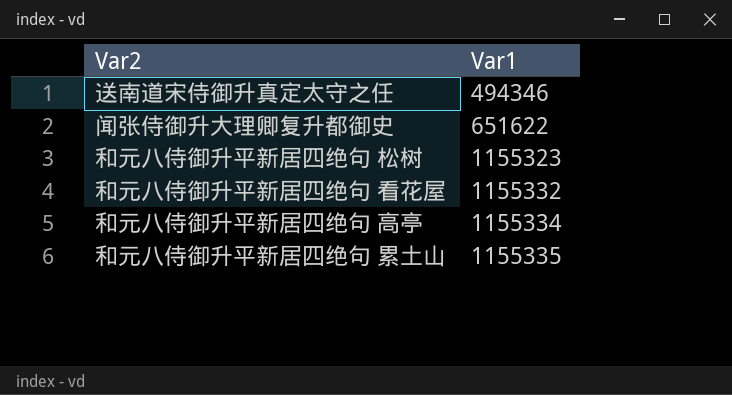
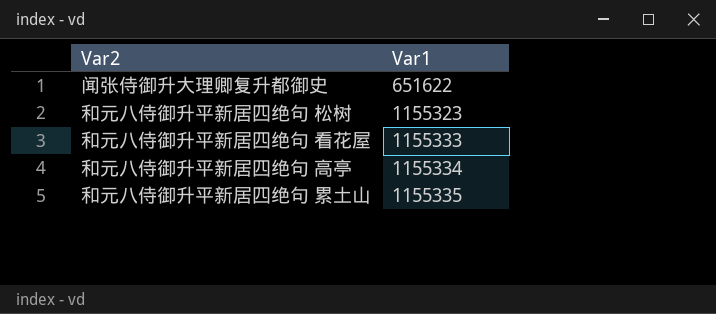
row 送南道宋侍御升真定太守之任: 494346 -> none
和元八侍御升平新居四绝句 看花屋 | Var1: 1155332 -> 1155333

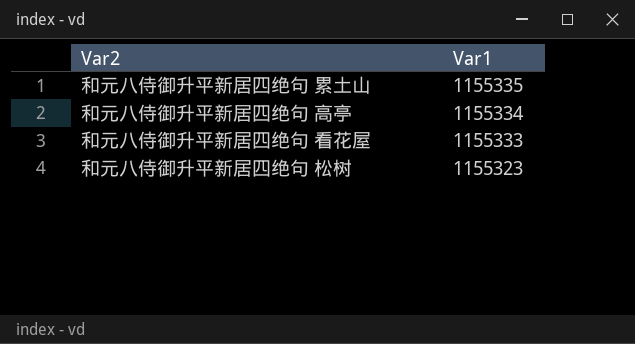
row order: Var1 ascending -> Var1 descending
row 闻张侍御升大理卿复升都御史: 651622 -> none

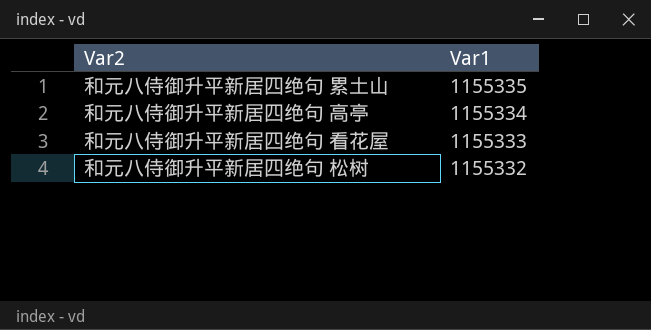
和元八侍御升平新居四绝句 松树 | Var1: 1155323 -> 1155332

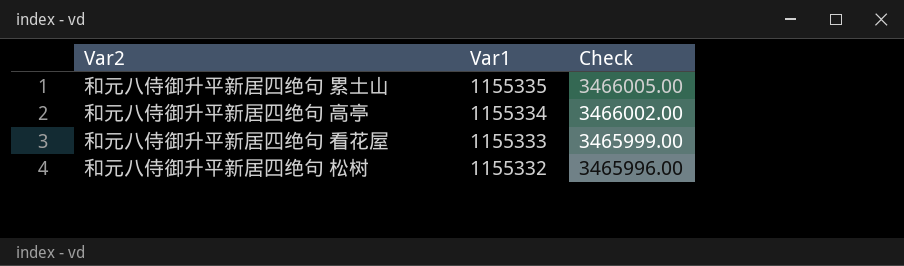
column Check | formula: none -> [Var1] * 3

